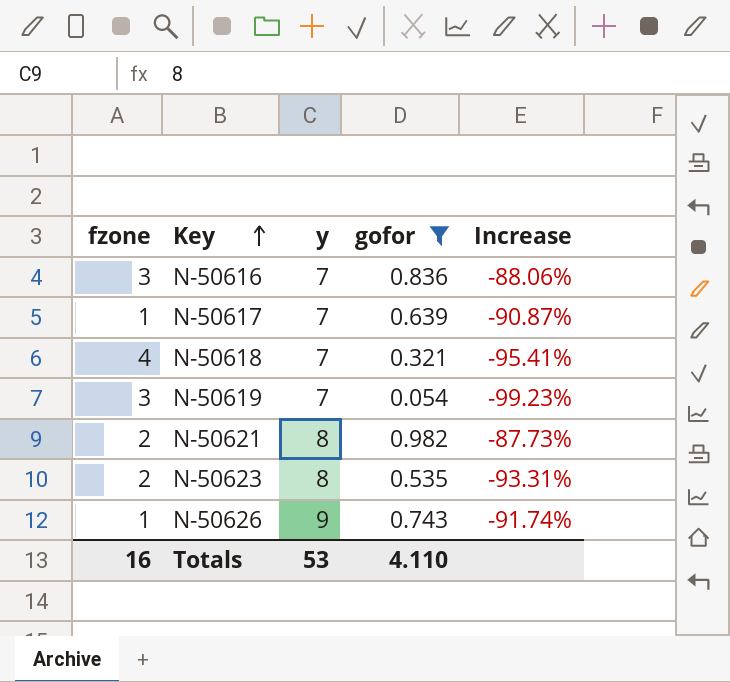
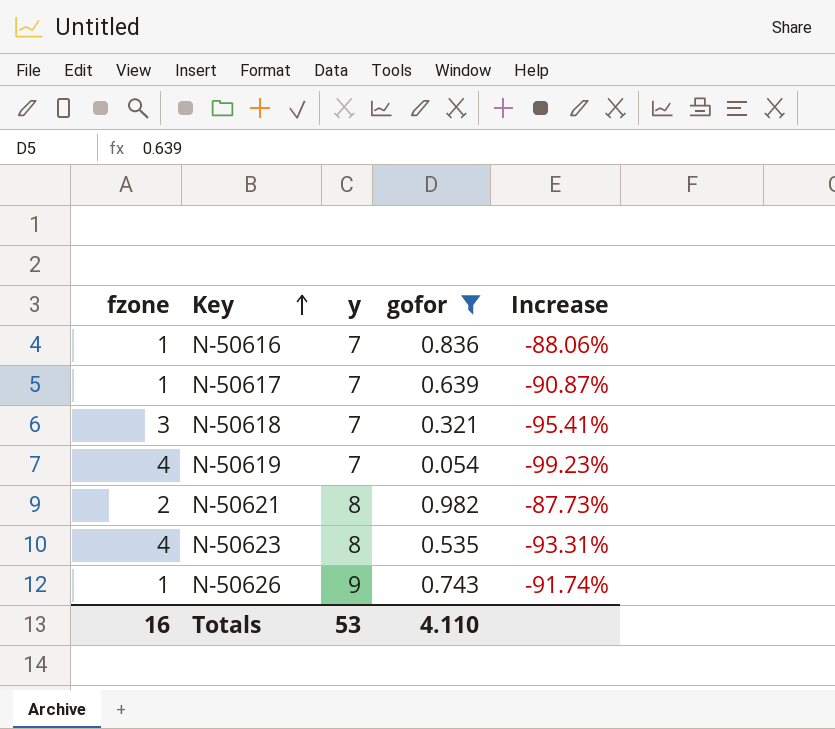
N-50616 | fzone: 3 -> 1
N-50618 | fzone: 4 -> 3
N-50619 | fzone: 3 -> 4
N-50623 | fzone: 2 -> 4

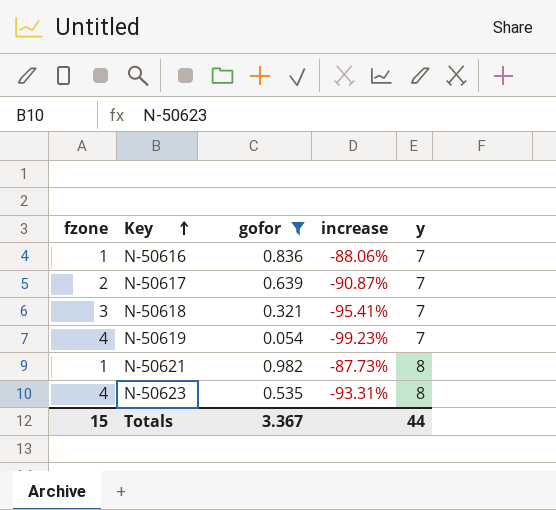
column name: Increase -> increase
column y | position: 3 -> 5
row N-50626: 1 | 9 | 0.743 | -91.74% -> none
N-50617 | fzone: 1 -> 2
N-50621 | fzone: 2 -> 1
Totals | fzone: 16 -> 15
Totals | gofor: 4.110 -> 3.367
Totals | y: 53 -> 44

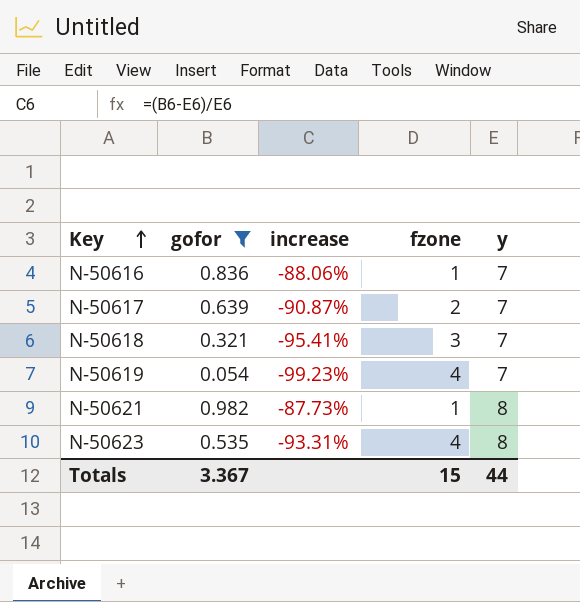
column fzone | position: 1 -> 4

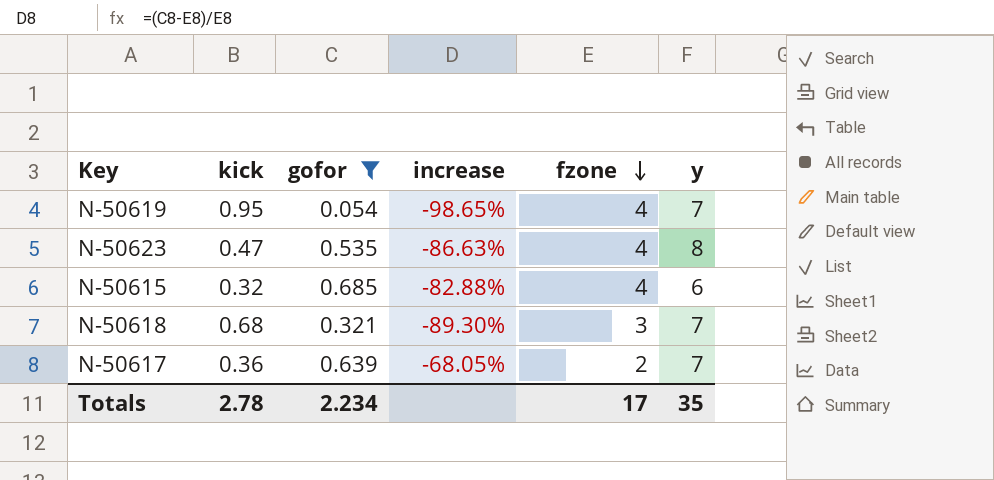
row order: Key ascending -> fzone descending
column kick | position: none -> 2
column increase | formula: ([gofor] - [y]) / [y] -> ([gofor] - [fzone]) / [fzone]
row N-50616: 0.836 | -88.06% | 1 | 7 -> none
row N-50621: 0.982 | -87.73% | 1 | 8 -> none
row N-50615: none -> 0.32 | 0.685 | -82.88% | 4 | 6
Totals | gofor: 3.367 -> 2.234
Totals | fzone: 15 -> 17
Totals | y: 44 -> 35

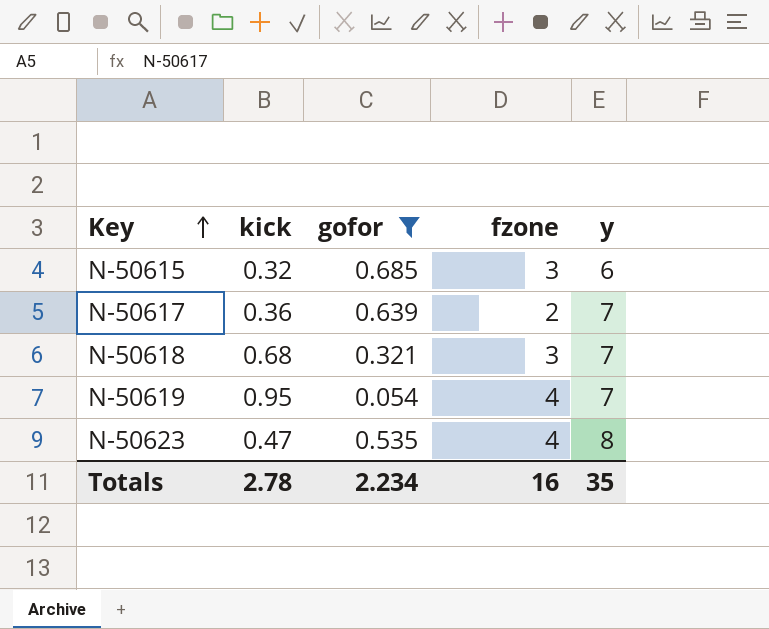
row order: fzone descending -> Key ascending
column increase | formula: ([gofor] - [fzone]) / [fzone] -> none
N-50615 | fzone: 4 -> 3
Totals | fzone: 17 -> 16

